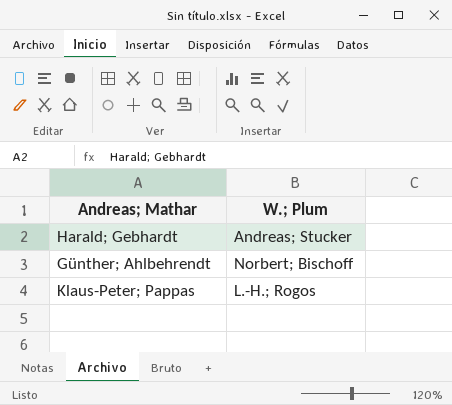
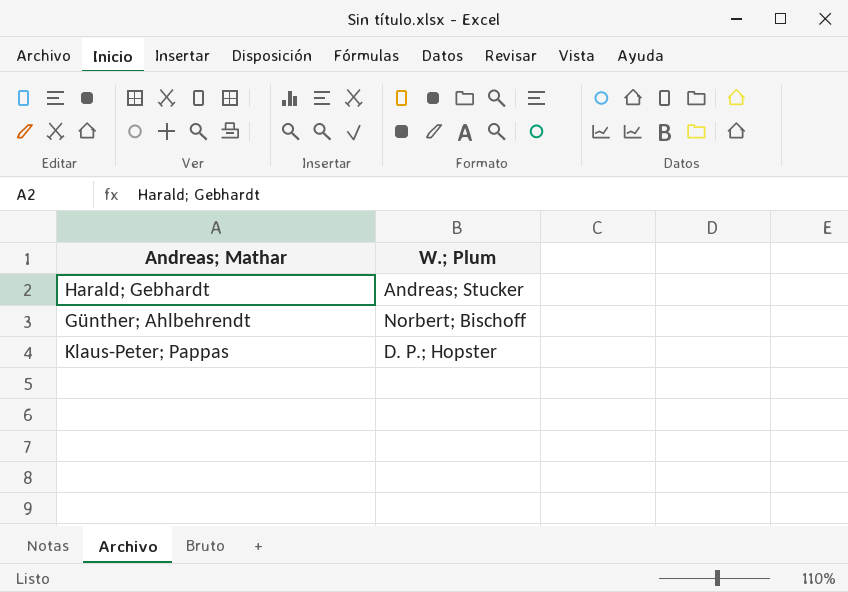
Klaus-Peter; Pappas | W.; Plum: L.-H.; Rogos -> D. P.; Hopster

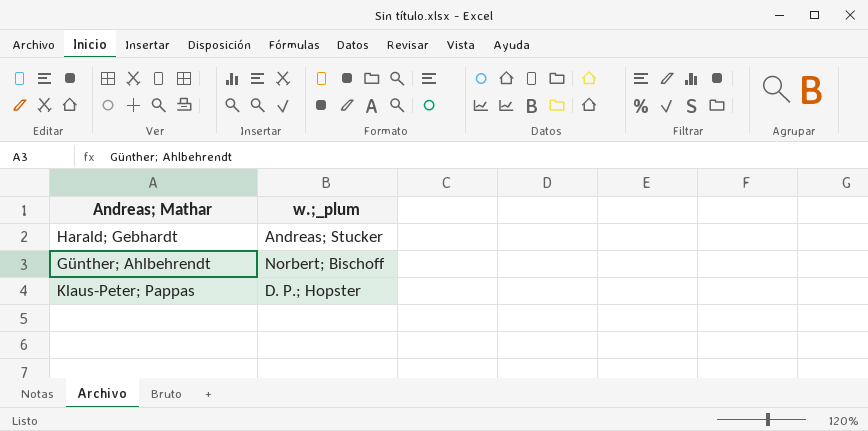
column name: W.; Plum -> w.;_plum

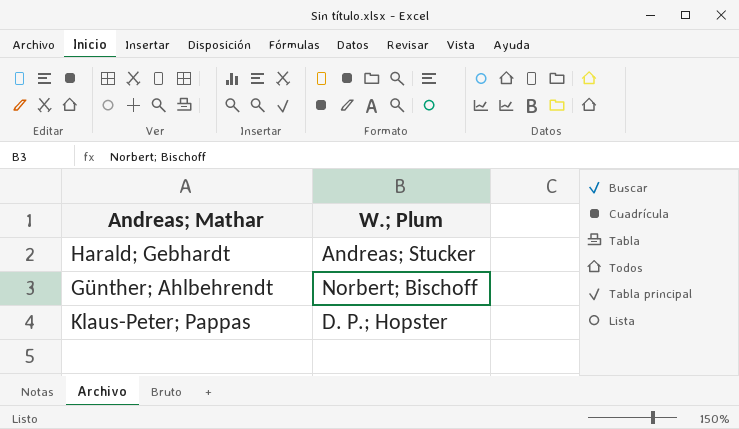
column name: w.;_plum -> W.; Plum

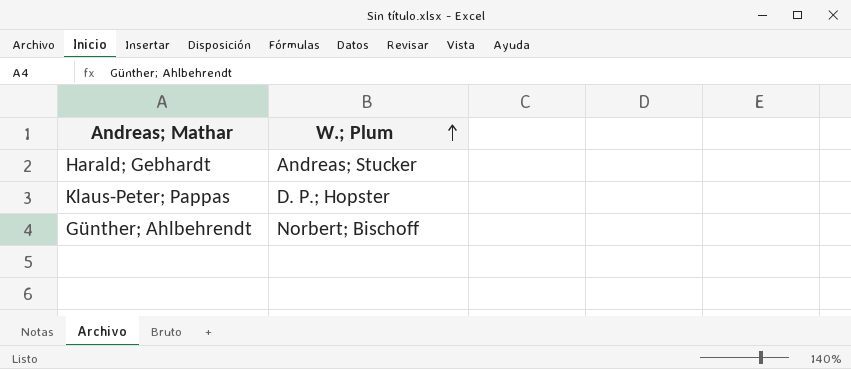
row order: none -> W.; Plum ascending

